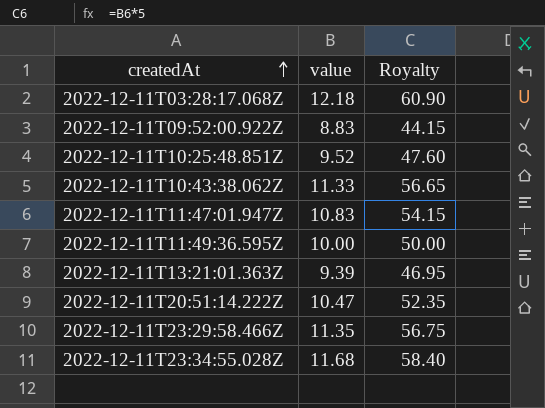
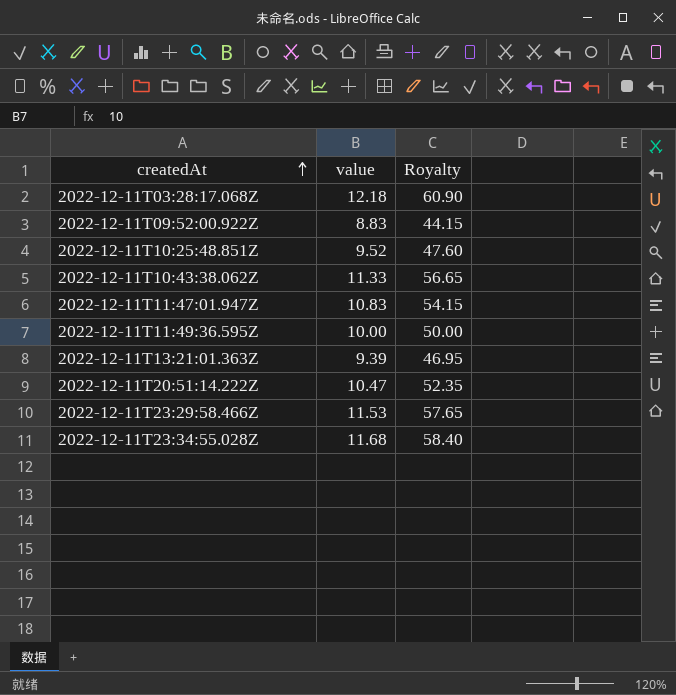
2022-12-11T23:29:58.466Z | value: 11.35 -> 11.53
2022-12-11T23:29:58.466Z | Royalty: 56.75 -> 57.65

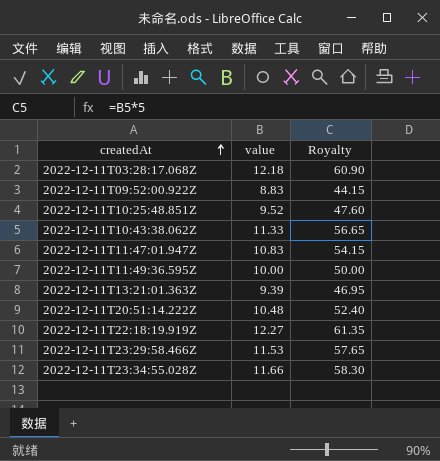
2022-12-11T20:51:14.222Z | value: 10.47 -> 10.48
2022-12-11T20:51:14.222Z | Royalty: 52.35 -> 52.40
row 2022-12-11T22:18:19.919Z: none -> 12.27 | 61.35
2022-12-11T23:34:55.028Z | value: 11.68 -> 11.66
2022-12-11T23:34:55.028Z | Royalty: 58.40 -> 58.30

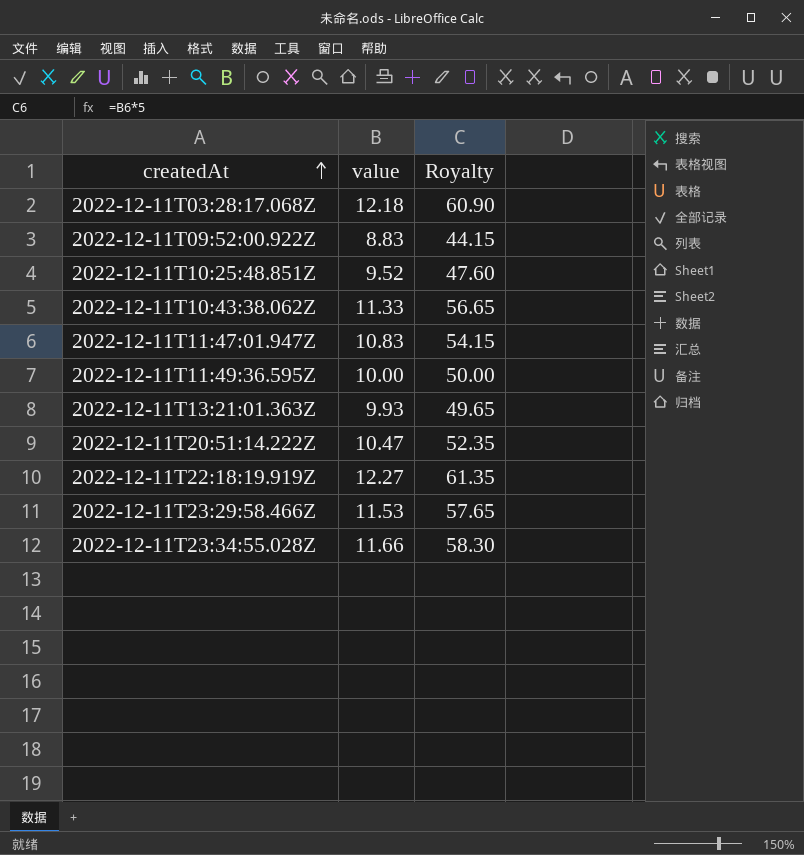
2022-12-11T13:21:01.363Z | value: 9.39 -> 9.93
2022-12-11T13:21:01.363Z | Royalty: 46.95 -> 49.65
2022-12-11T20:51:14.222Z | value: 10.48 -> 10.47
2022-12-11T20:51:14.222Z | Royalty: 52.40 -> 52.35

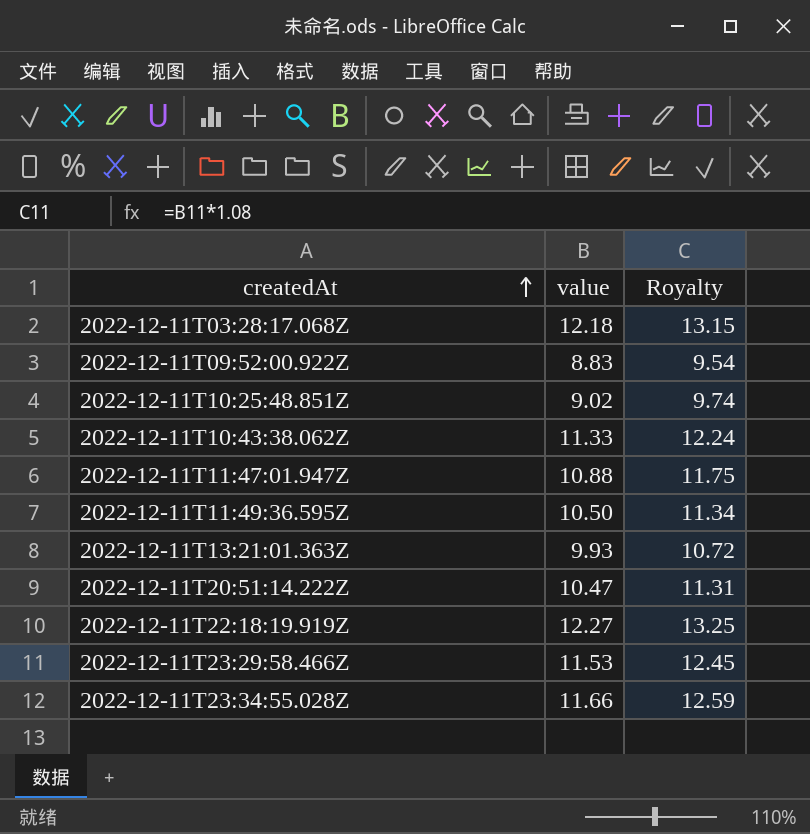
column Royalty | formula: [value] * 5 -> [value] * 1.08
2022-12-11T10:25:48.851Z | value: 9.52 -> 9.02
2022-12-11T11:47:01.947Z | value: 10.83 -> 10.88
2022-12-11T11:49:36.595Z | value: 10.00 -> 10.50

